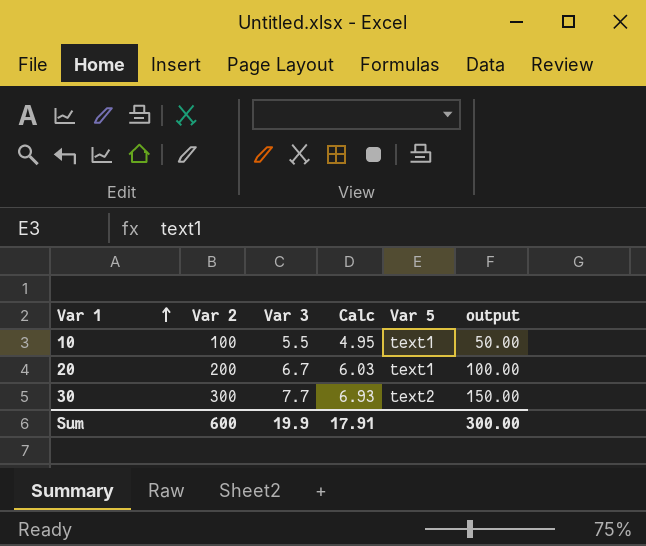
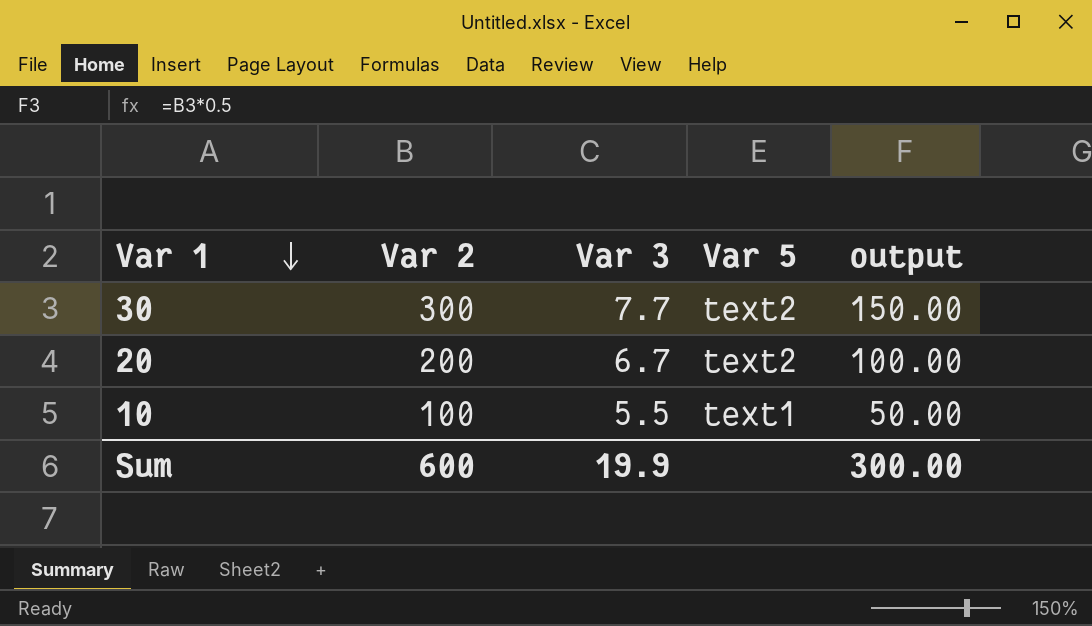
row order: Var 1 ascending -> Var 1 descending
column Calc | formula: [Var 3] * 0.9 -> none
20 | Var 5: text1 -> text2

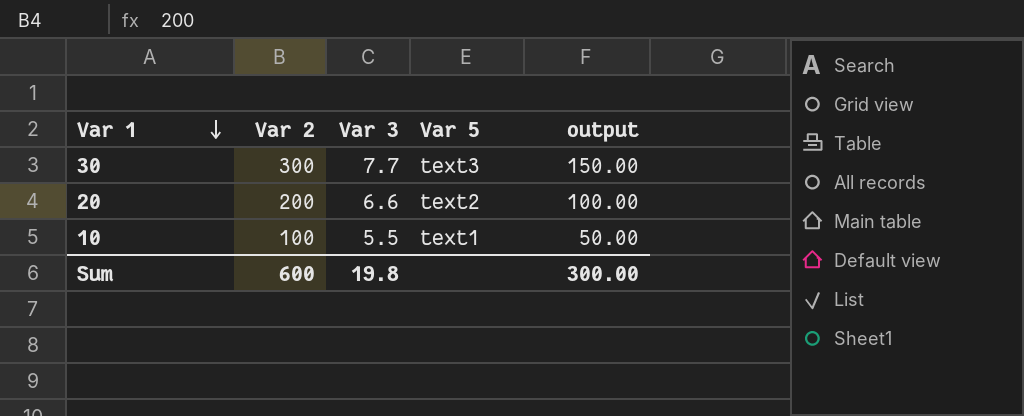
30 | Var 5: text2 -> text3
20 | Var 3: 6.7 -> 6.6
Sum | Var 3: 19.9 -> 19.8

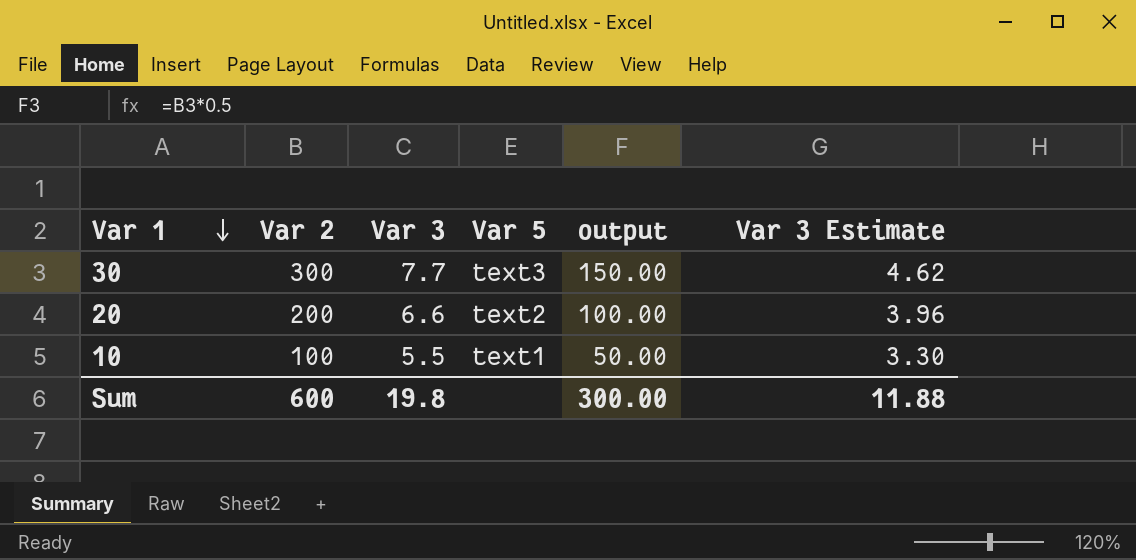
column Var 3 Estimate | formula: none -> [Var 3] * 0.6

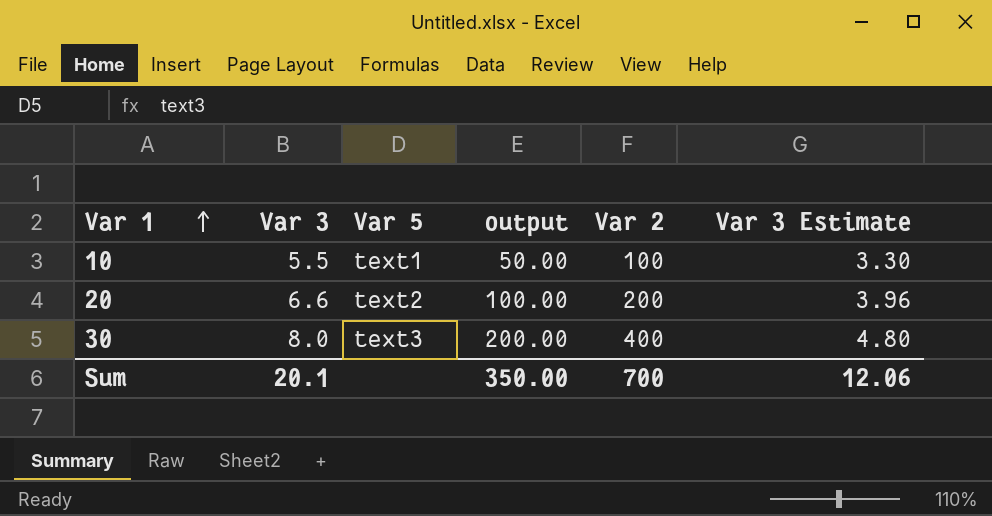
row order: Var 1 descending -> Var 1 ascending
column Var 2 | position: 2 -> 5
30 | Var 3: 7.7 -> 8.0
30 | output: 150.00 -> 200.00
30 | Var 2: 300 -> 400
30 | Var 3 Estimate: 4.62 -> 4.80
Sum | Var 3: 19.8 -> 20.1
Sum | output: 300.00 -> 350.00
Sum | Var 2: 600 -> 700
Sum | Var 3 Estimate: 11.88 -> 12.06

